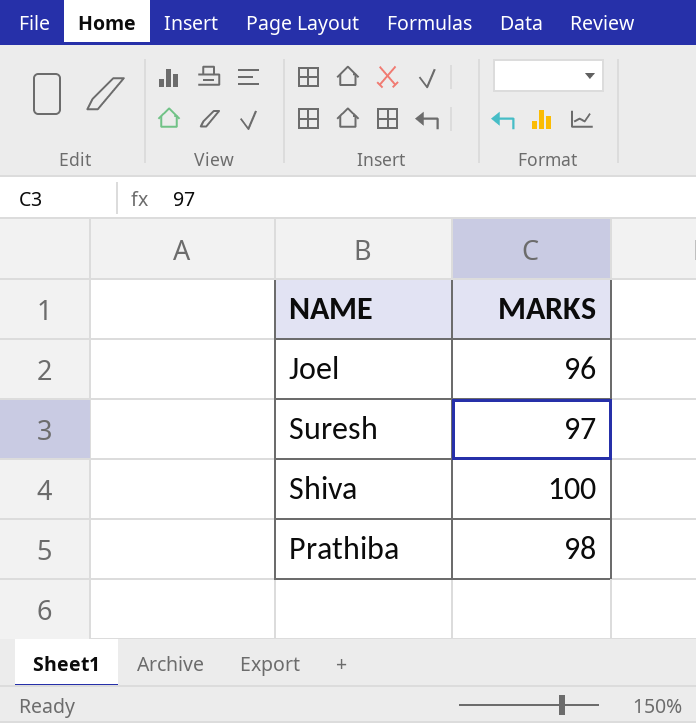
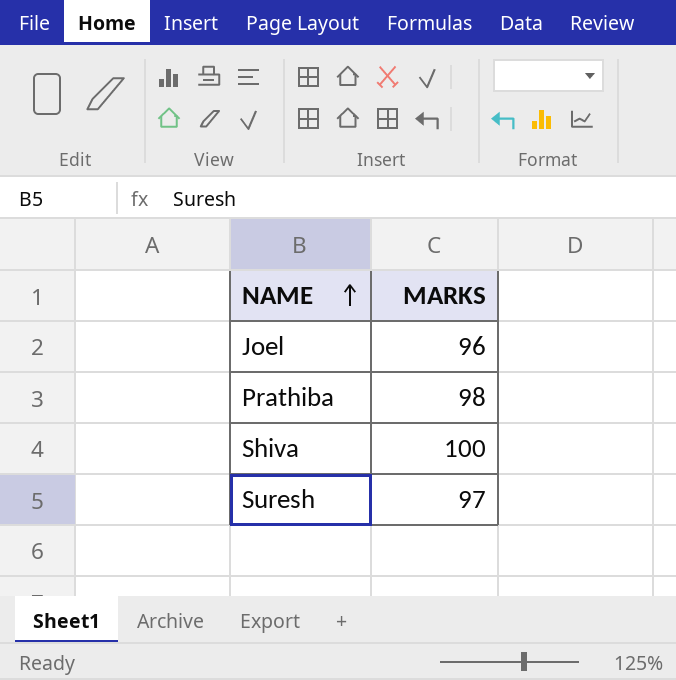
row order: none -> NAME ascending

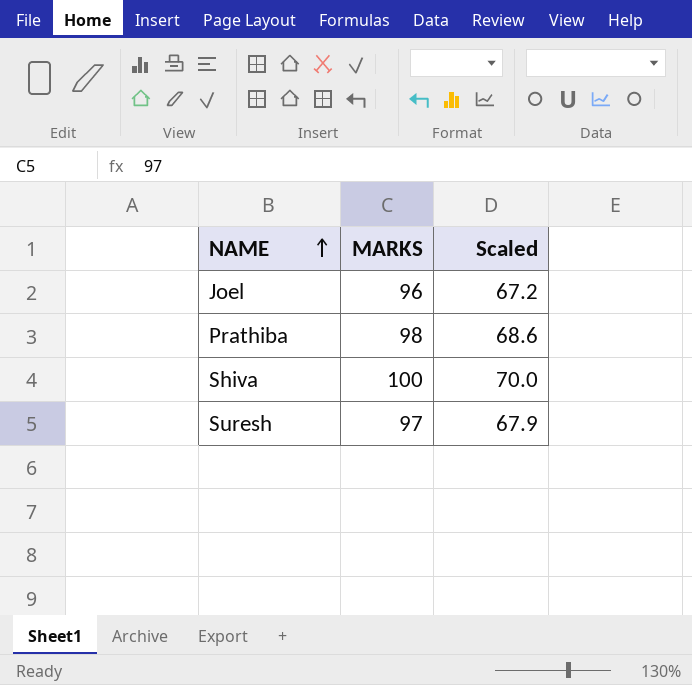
column Scaled | formula: none -> [MARKS] * 0.7

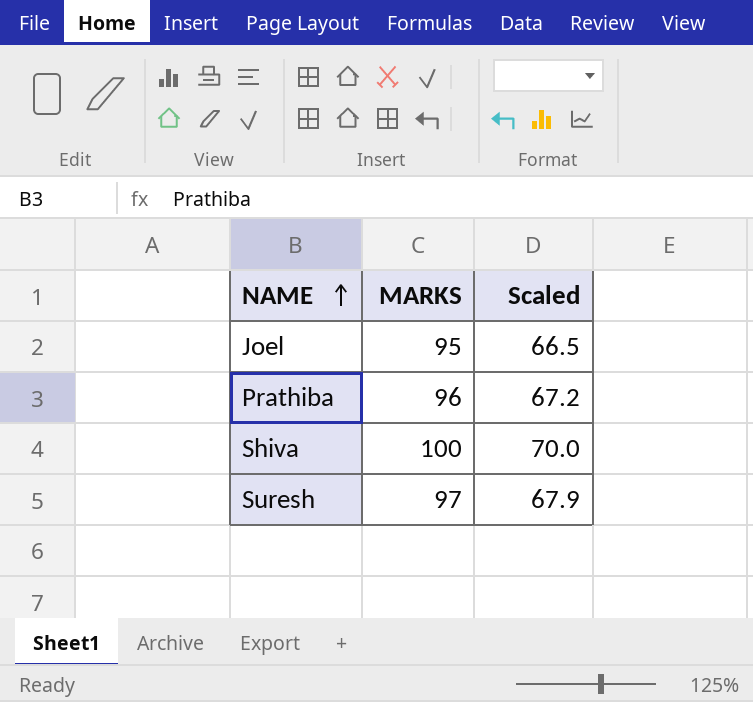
Joel | MARKS: 96 -> 95
Joel | Scaled: 67.2 -> 66.5
Prathiba | MARKS: 98 -> 96
Prathiba | Scaled: 68.6 -> 67.2

